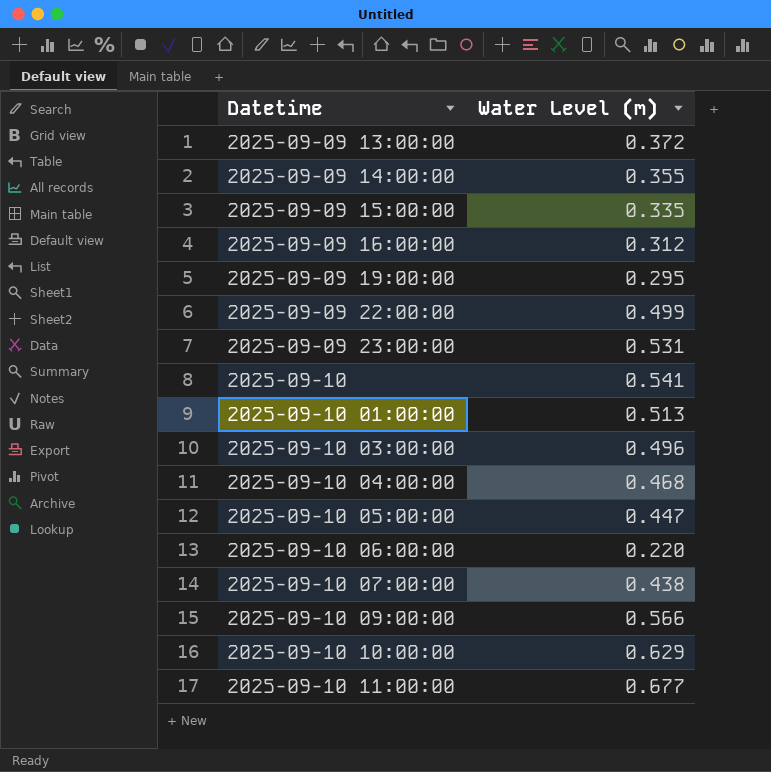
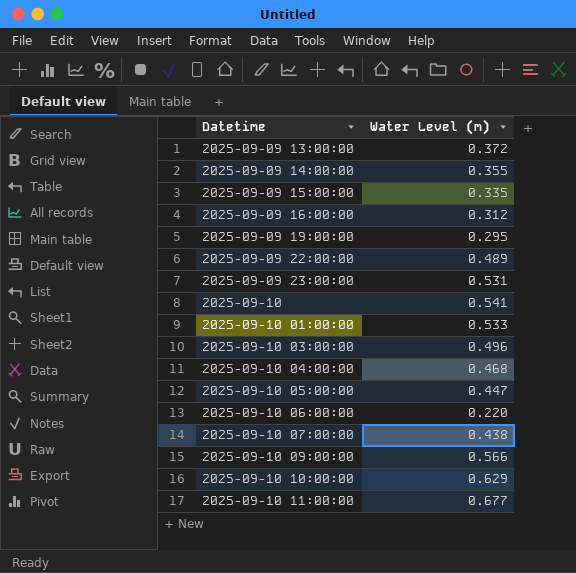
2025-09-09 22:00:00 | Water Level (m): 0.499 -> 0.489
2025-09-10 01:00:00 | Water Level (m): 0.513 -> 0.533

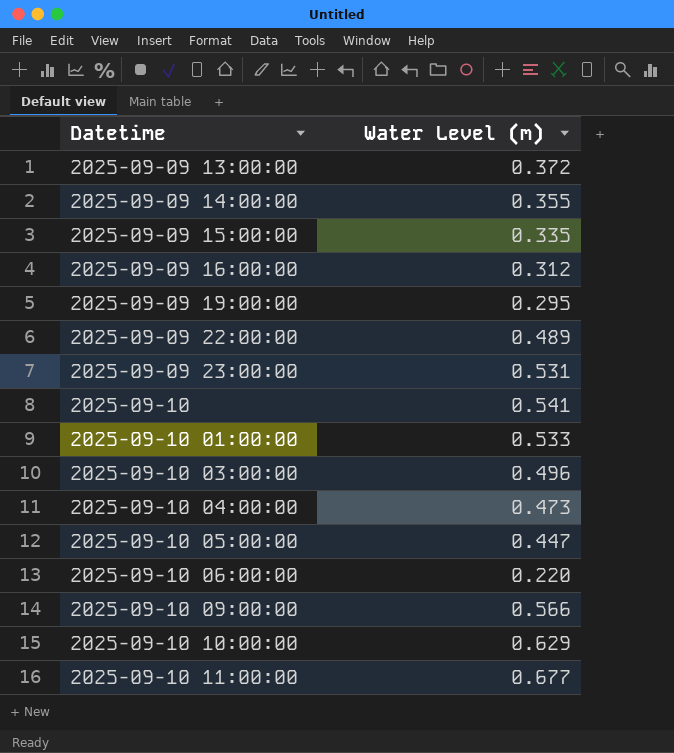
row 2025-09-10 07:00:00: 0.438 -> none
2025-09-10 04:00:00 | Water Level (m): 0.468 -> 0.473

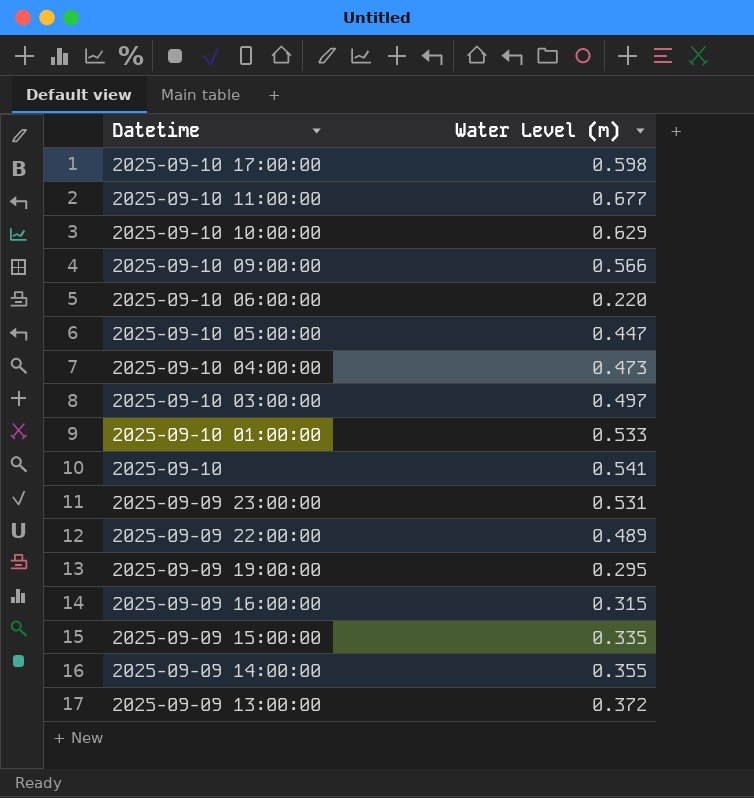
row order: Datetime ascending -> Datetime descending
row 2025-09-10 17:00:00: none -> 0.598
2025-09-10 03:00:00 | Water Level (m): 0.496 -> 0.497
2025-09-09 16:00:00 | Water Level (m): 0.312 -> 0.315

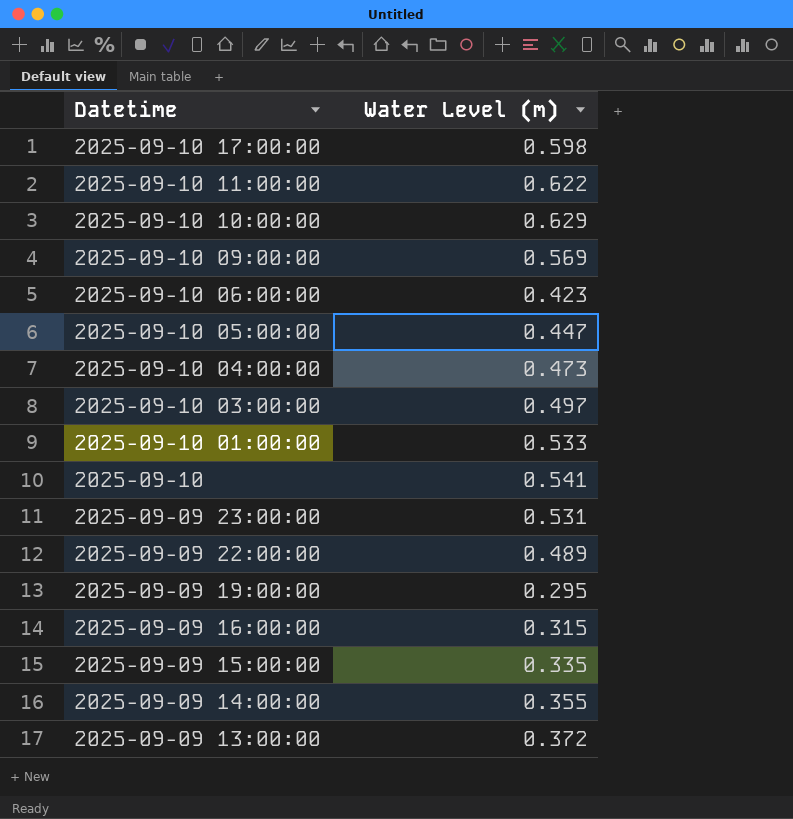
2025-09-10 11:00:00 | Water Level (m): 0.677 -> 0.622
2025-09-10 09:00:00 | Water Level (m): 0.566 -> 0.569
2025-09-10 06:00:00 | Water Level (m): 0.220 -> 0.423

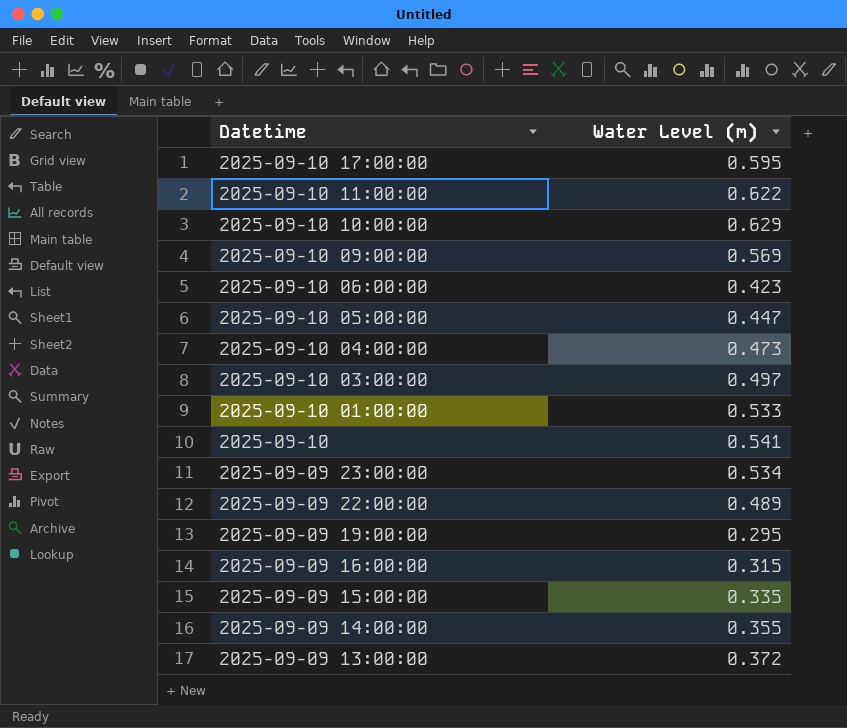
2025-09-10 17:00:00 | Water Level (m): 0.598 -> 0.595
2025-09-09 23:00:00 | Water Level (m): 0.531 -> 0.534

